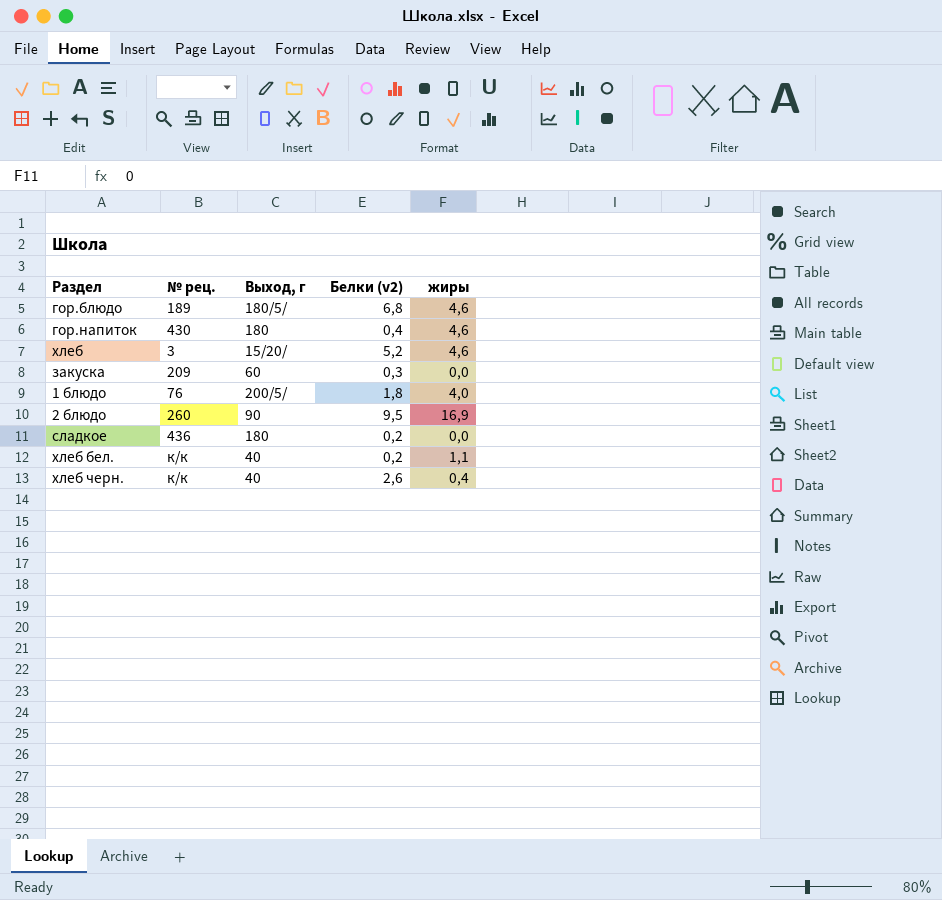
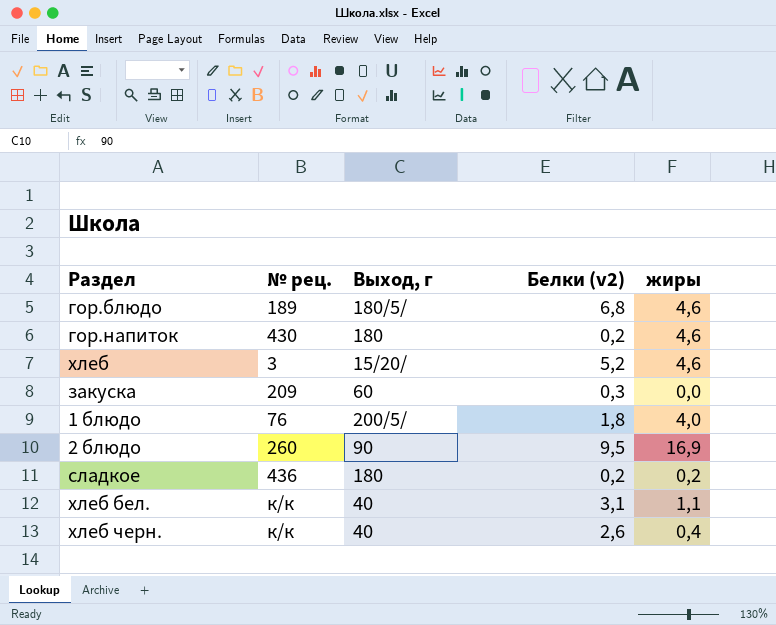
гор.напиток | Белки (v2): 0,4 -> 0,2
сладкое | жиры: 0,0 -> 0,2
хлеб бел. | Белки (v2): 0,2 -> 3,1

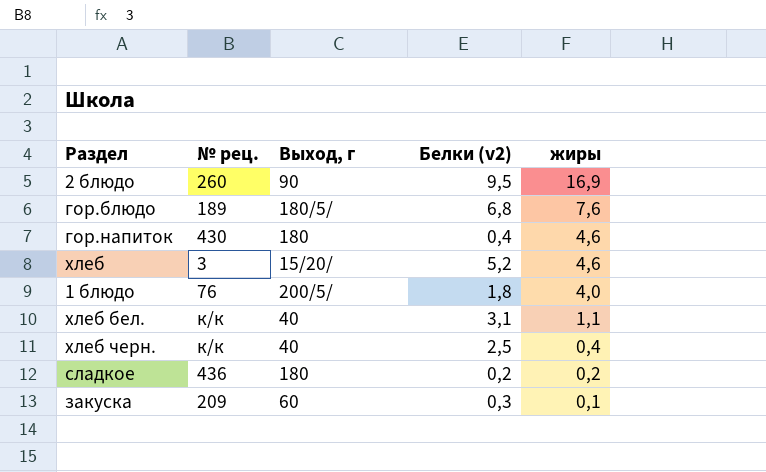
row order: none -> жиры descending
гор.блюдо | жиры: 4,6 -> 7,6
гор.напиток | Белки (v2): 0,2 -> 0,4
хлеб черн. | Белки (v2): 2,6 -> 2,5
закуска | жиры: 0,0 -> 0,1

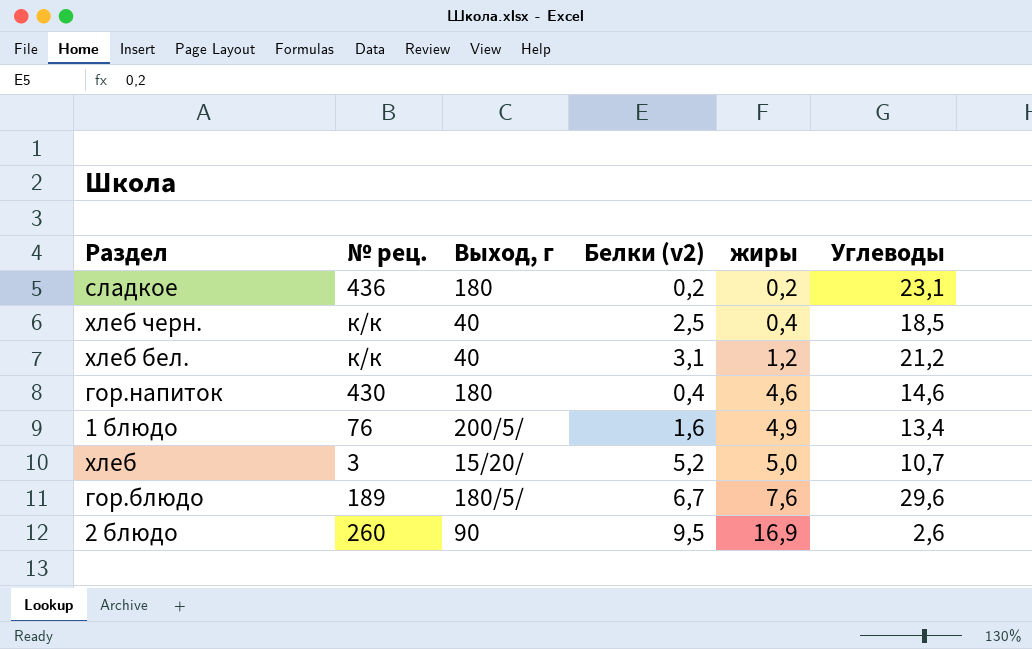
row order: жиры descending -> жиры ascending
column Углеводы | position: none -> 6
row закуска: 209 | 60 | 0,3 | 0,1 -> none
хлеб бел. | жиры: 1,1 -> 1,2
1 блюдо | Белки (v2): 1,8 -> 1,6
1 блюдо | жиры: 4,0 -> 4,9
хлеб | жиры: 4,6 -> 5,0
гор.блюдо | Белки (v2): 6,8 -> 6,7

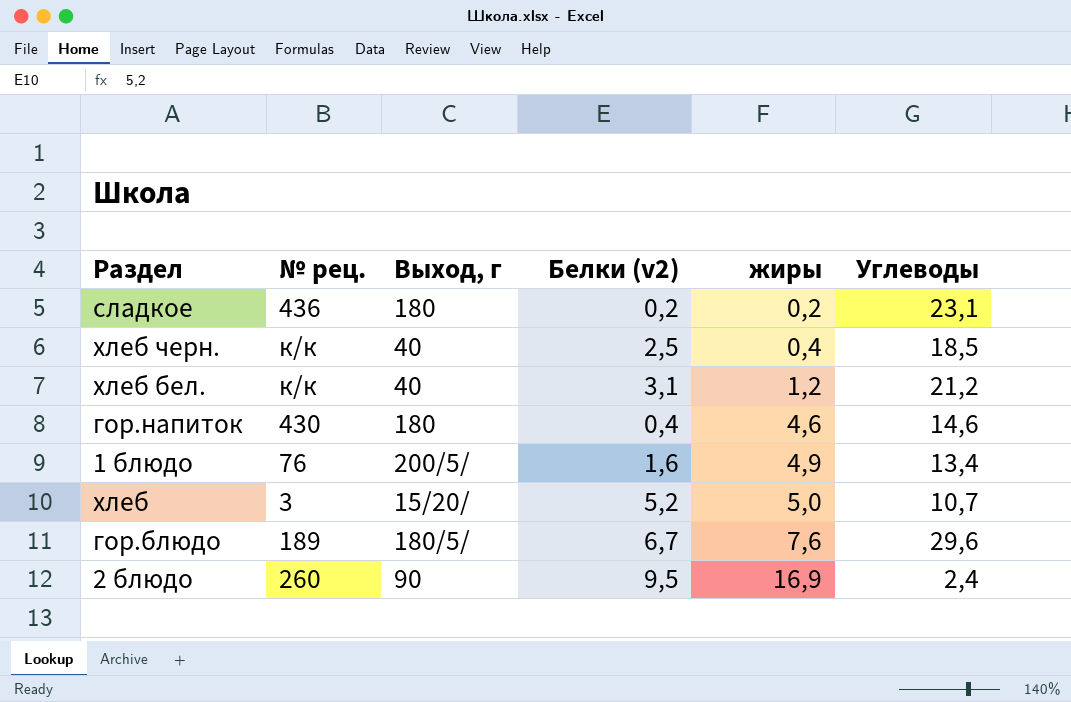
2 блюдо | Углеводы: 2,6 -> 2,4

